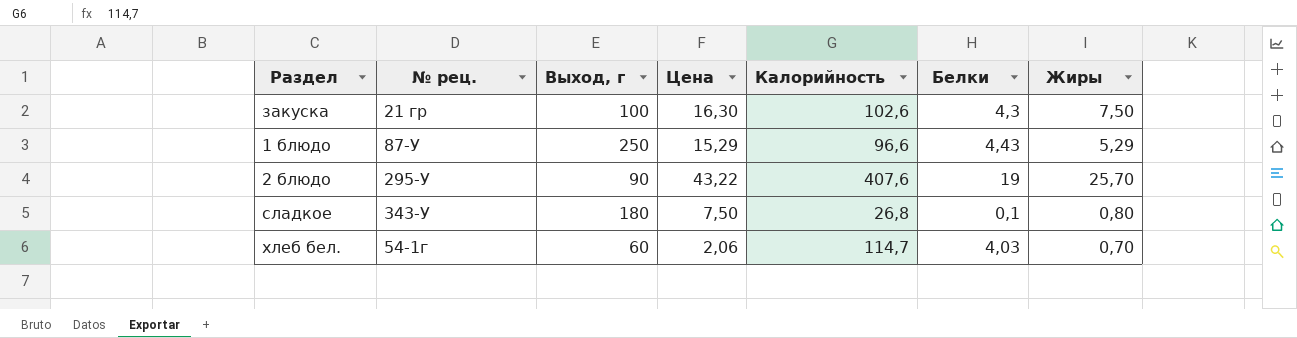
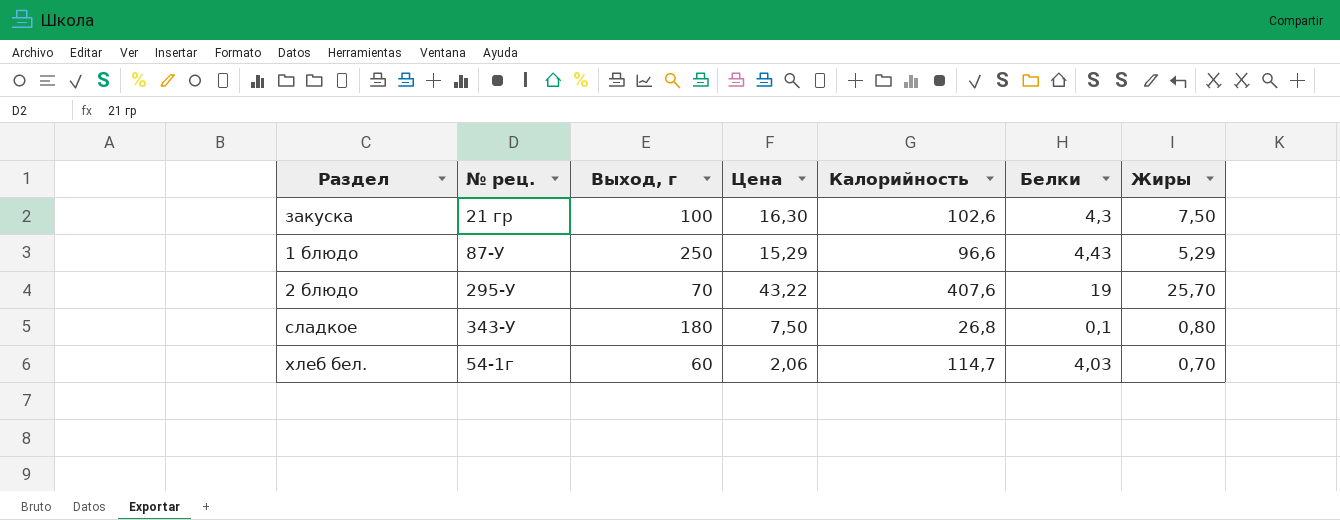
2 блюдо | Выход, г: 90 -> 70

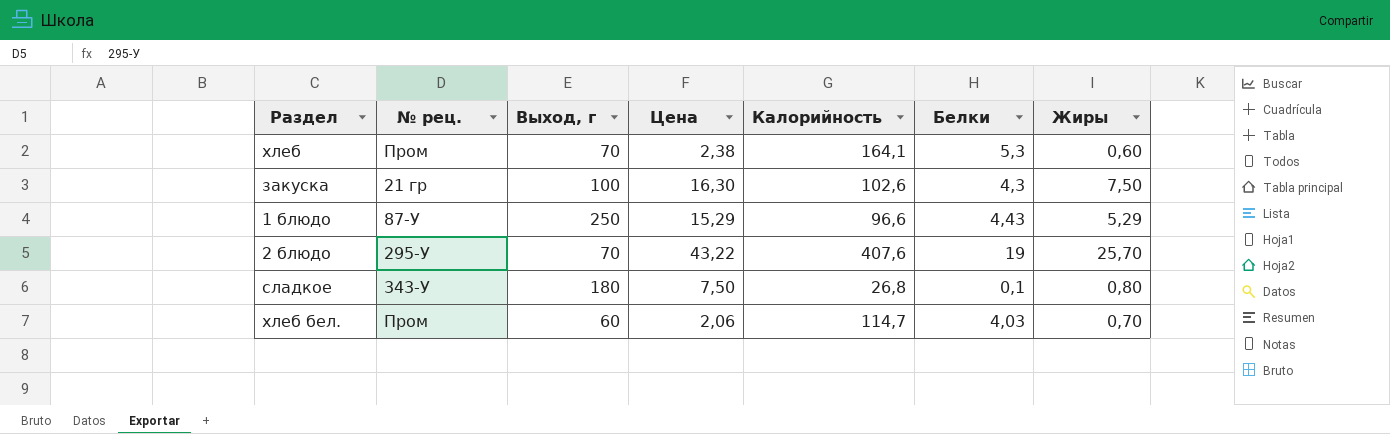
row хлеб: none -> Пром | 70 | 2,38 | 164,1 | 5,3 | 0,60
хлеб бел. | № рец.: 54-1г -> Пром

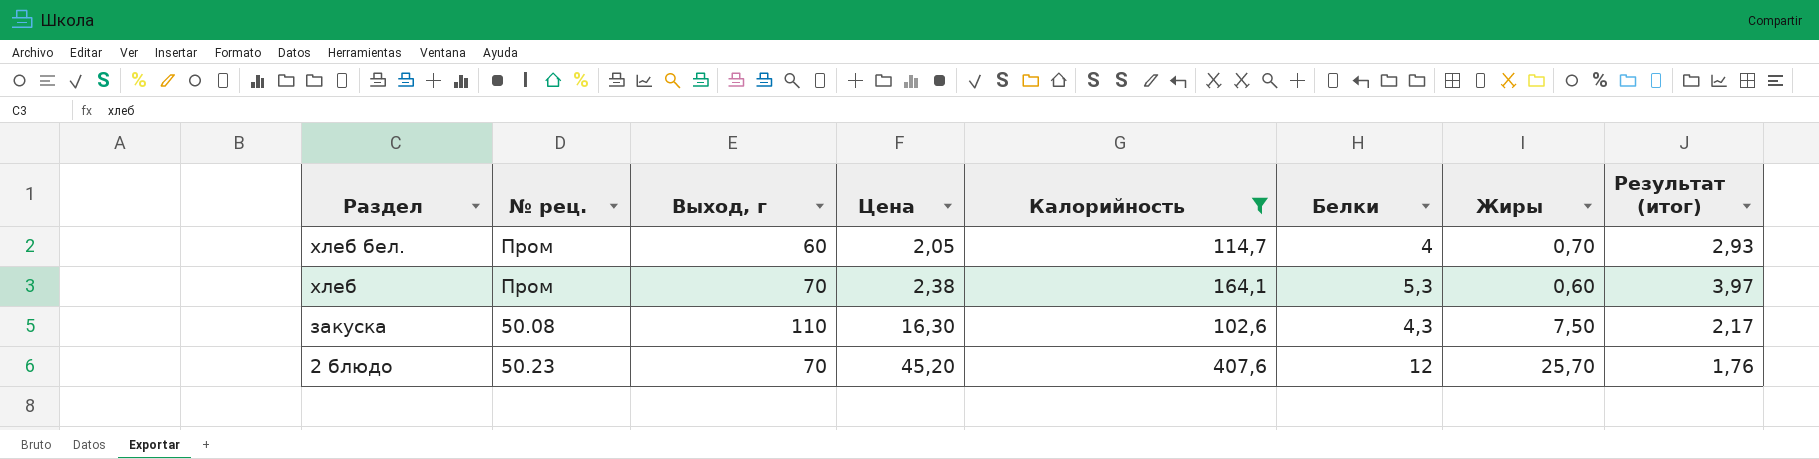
filter: none -> Калорийность >= 102,6
row order: none -> Раздел descending
column Результат (итог) | formula: none -> [Цена] / [Жиры]
хлеб бел. | Цена: 2,06 -> 2,05
хлеб бел. | Белки: 4,03 -> 4
закуска | № рец.: 21 гр -> 50.08
закуска | Выход, г: 100 -> 110
2 блюдо | № рец.: 295-У -> 50.23
2 блюдо | Цена: 43,22 -> 45,20
2 блюдо | Белки: 19 -> 12

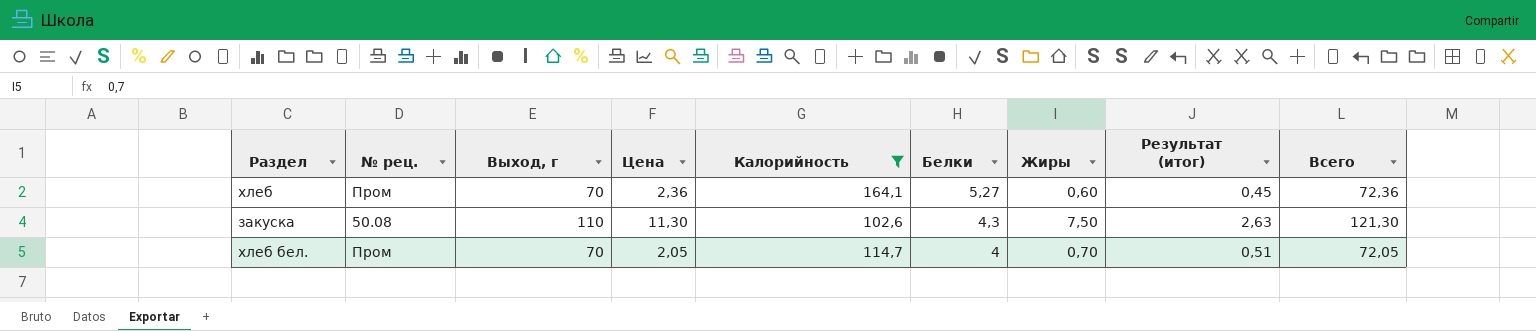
row order: Раздел descending -> Белки descending
column Результат (итог) | formula: [Цена] / [Жиры] -> [Цена] / [Белки]
column Всего | formula: none -> [Выход, г] + [Цена]
row 2 блюдо: 50.23 | 70 | 45,20 | 407,6 | 12 | 25,70 | 1,76 -> none
хлеб | Цена: 2,38 -> 2,36
хлеб | Белки: 5,3 -> 5,27
закуска | Цена: 16,30 -> 11,30
хлеб бел. | Выход, г: 60 -> 70

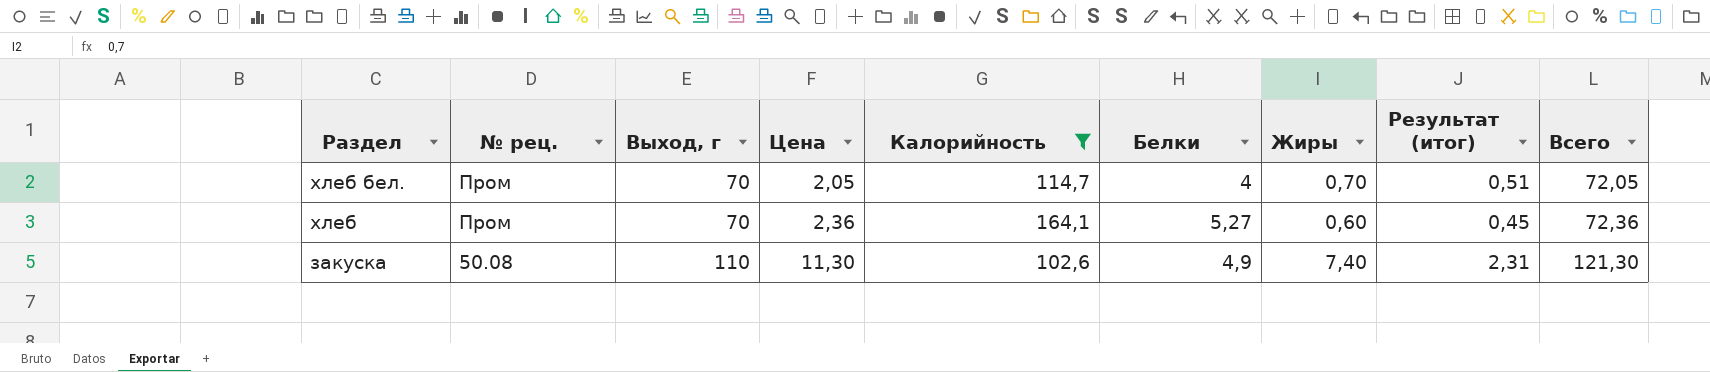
row order: Белки descending -> Раздел descending
закуска | Белки: 4,3 -> 4,9
закуска | Жиры: 7,50 -> 7,40
закуска | Результат (итог): 2,63 -> 2,31

